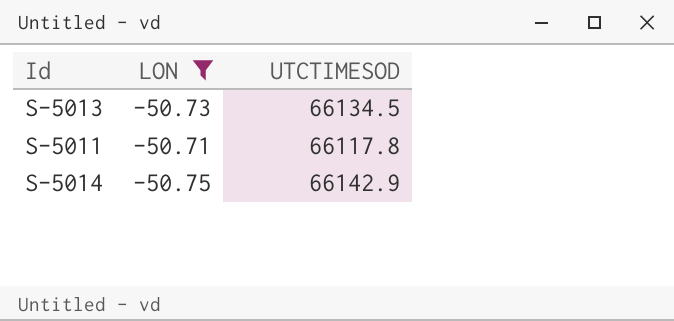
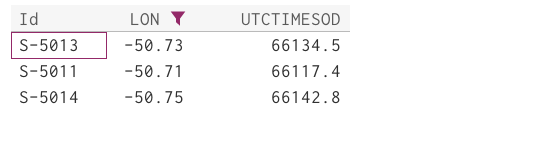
S-5011 | UTCTIMESOD: 66117.8 -> 66117.4
S-5014 | UTCTIMESOD: 66142.9 -> 66142.8

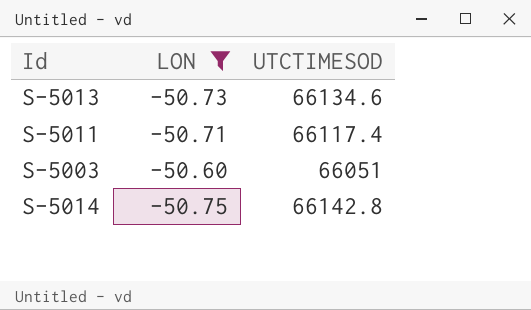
S-5013 | UTCTIMESOD: 66134.5 -> 66134.6
row S-5003: none -> -50.60 | 66051

